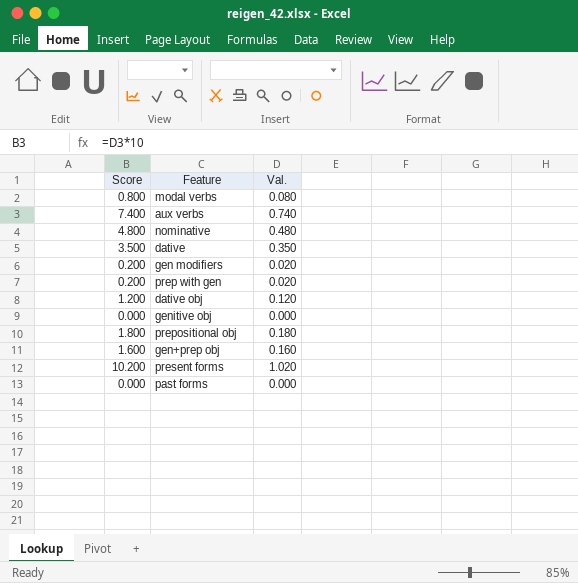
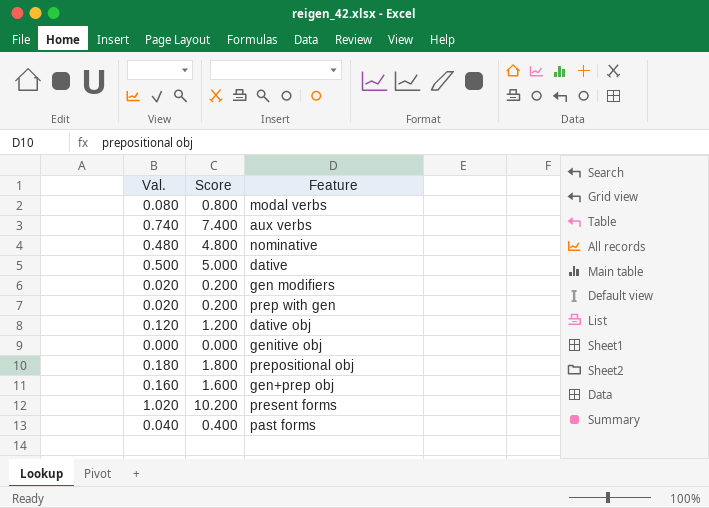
column Val. | position: 3 -> 1
dative | Val.: 0.350 -> 0.500
dative | Score: 3.500 -> 5.000
past forms | Val.: 0.000 -> 0.040
past forms | Score: 0.000 -> 0.400

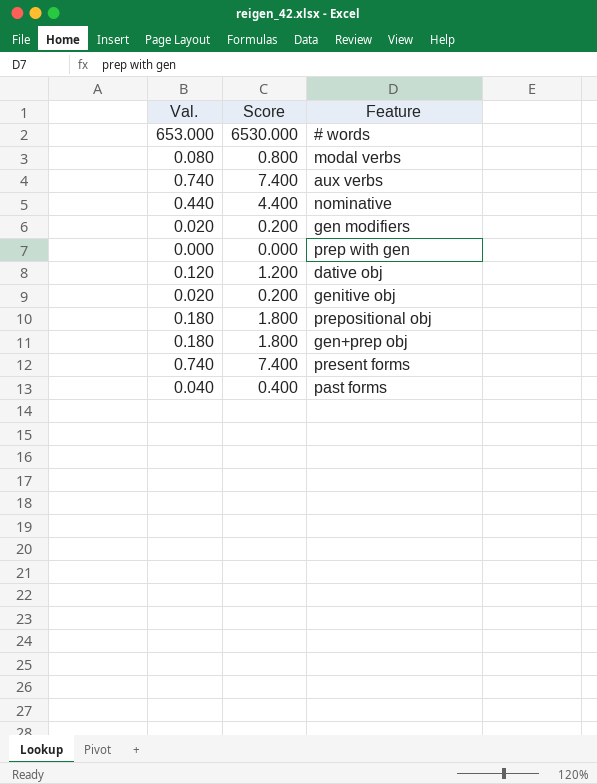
row dative: 0.500 | 5.000 -> none
row # words: none -> 653.000 | 6530.000
nominative | Val.: 0.480 -> 0.440
nominative | Score: 4.800 -> 4.400
prep with gen | Val.: 0.020 -> 0.000
prep with gen | Score: 0.200 -> 0.000
genitive obj | Val.: 0.000 -> 0.020
genitive obj | Score: 0.000 -> 0.200
gen+prep obj | Val.: 0.160 -> 0.180
gen+prep obj | Score: 1.600 -> 1.800
present forms | Val.: 1.020 -> 0.740
present forms | Score: 10.200 -> 7.400

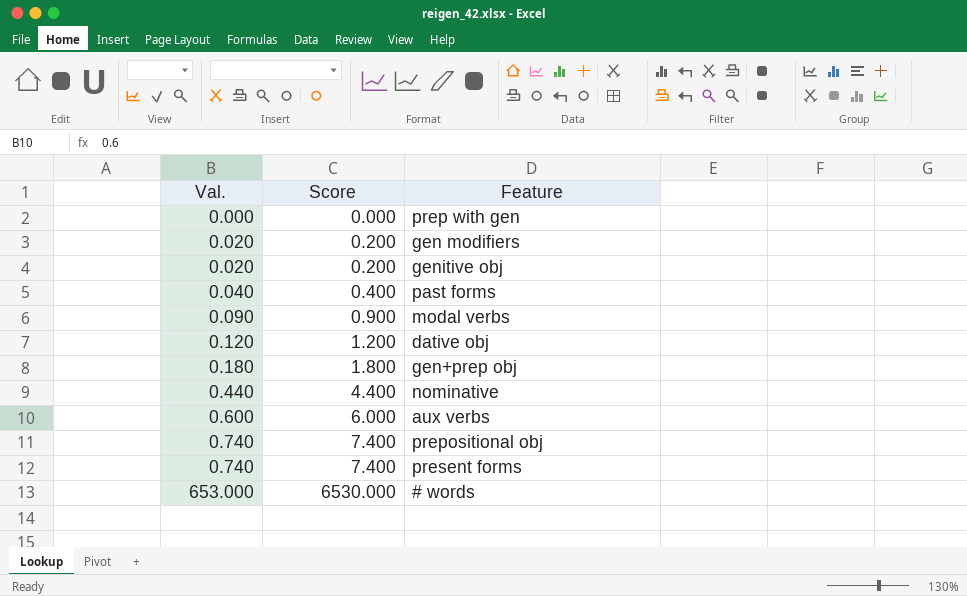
row order: none -> Val. ascending
modal verbs | Val.: 0.080 -> 0.090
modal verbs | Score: 0.800 -> 0.900
aux verbs | Val.: 0.740 -> 0.600
aux verbs | Score: 7.400 -> 6.000
prepositional obj | Val.: 0.180 -> 0.740
prepositional obj | Score: 1.800 -> 7.400

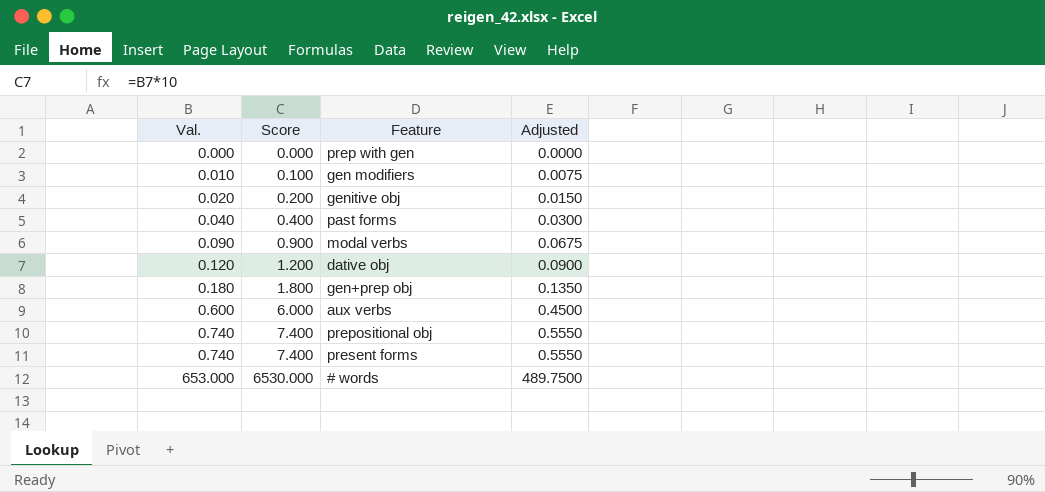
column Adjusted | formula: none -> [Val.] * 0.75
row nominative: 0.440 | 4.400 -> none
gen modifiers | Val.: 0.020 -> 0.010
gen modifiers | Score: 0.200 -> 0.100

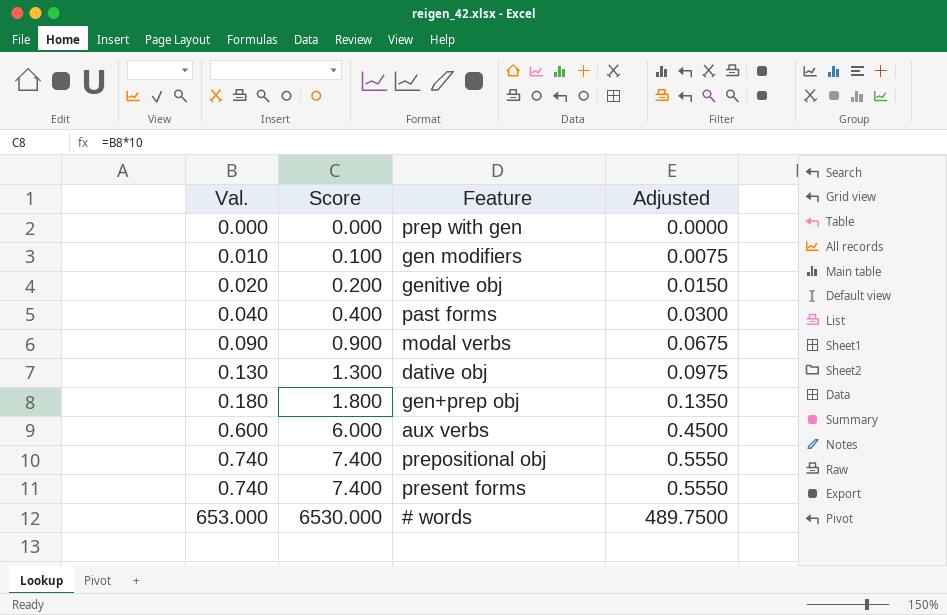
dative obj | Val.: 0.120 -> 0.130
dative obj | Score: 1.200 -> 1.300
dative obj | Adjusted: 0.0900 -> 0.0975

